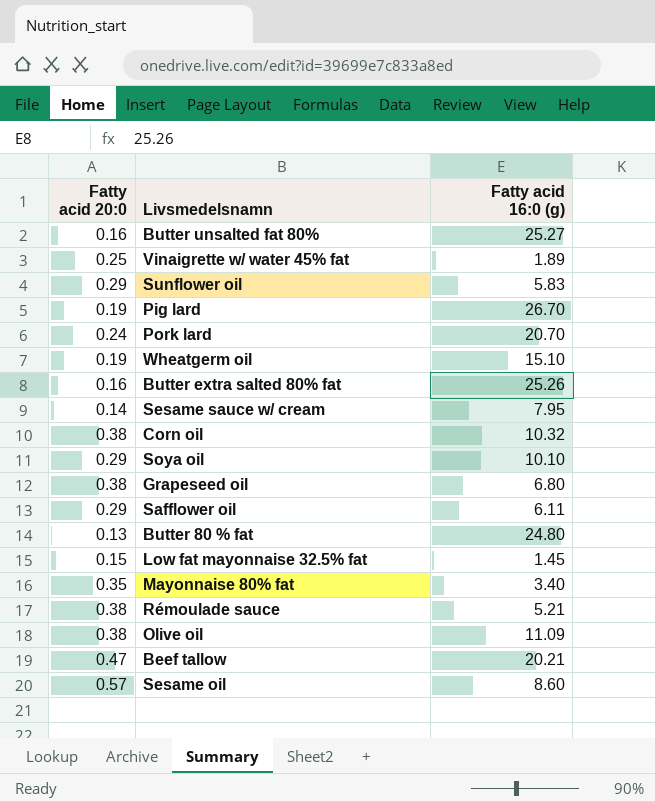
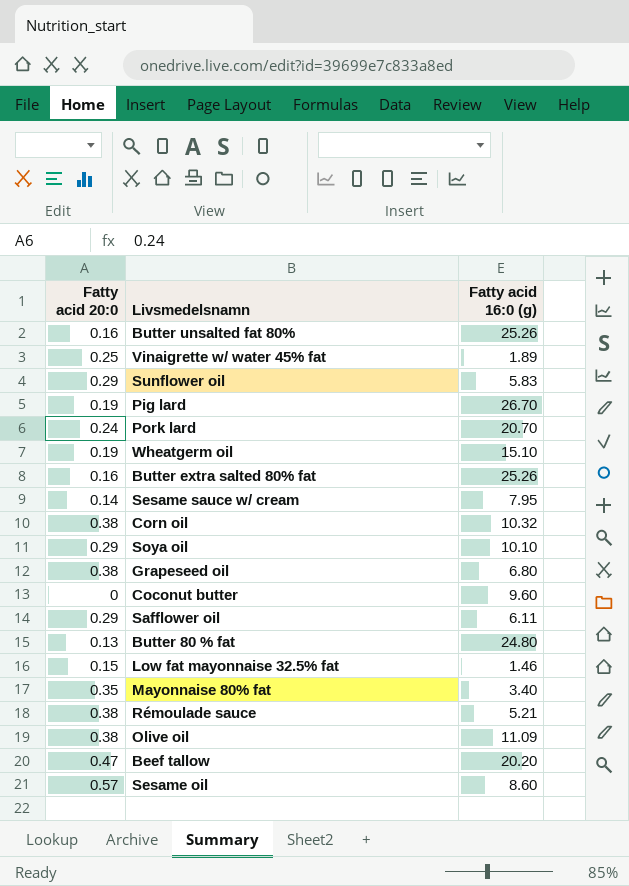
Butter unsalted fat 80% | Fatty acid 16:0 (g): 25.27 -> 25.26
row Coconut butter: none -> 0 | 9.60
Low fat mayonnaise 32.5% fat | Fatty acid 16:0 (g): 1.45 -> 1.46
Beef tallow | Fatty acid 16:0 (g): 20.21 -> 20.20

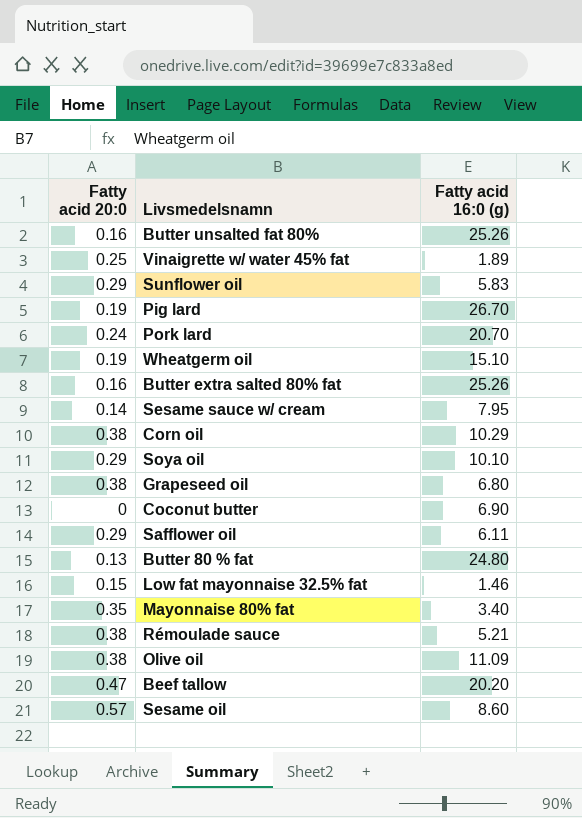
Corn oil | Fatty acid 16:0 (g): 10.32 -> 10.29
Coconut butter | Fatty acid 16:0 (g): 9.60 -> 6.90

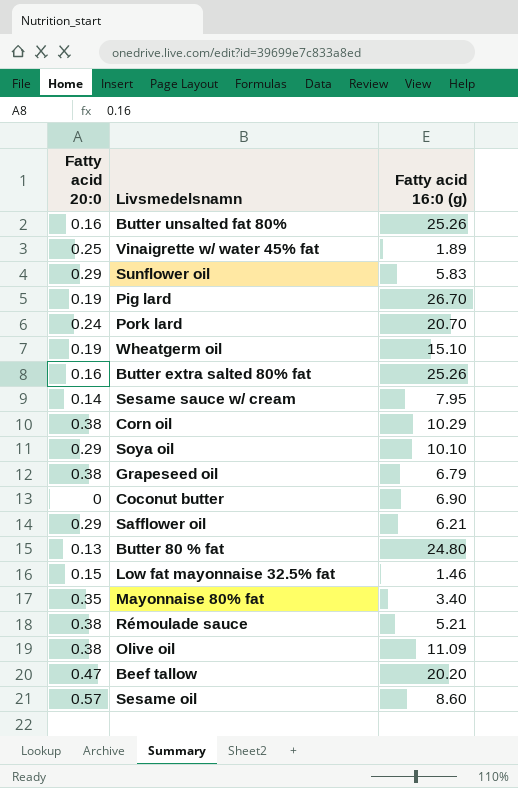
Grapeseed oil | Fatty acid 16:0 (g): 6.80 -> 6.79
Safflower oil | Fatty acid 16:0 (g): 6.11 -> 6.21

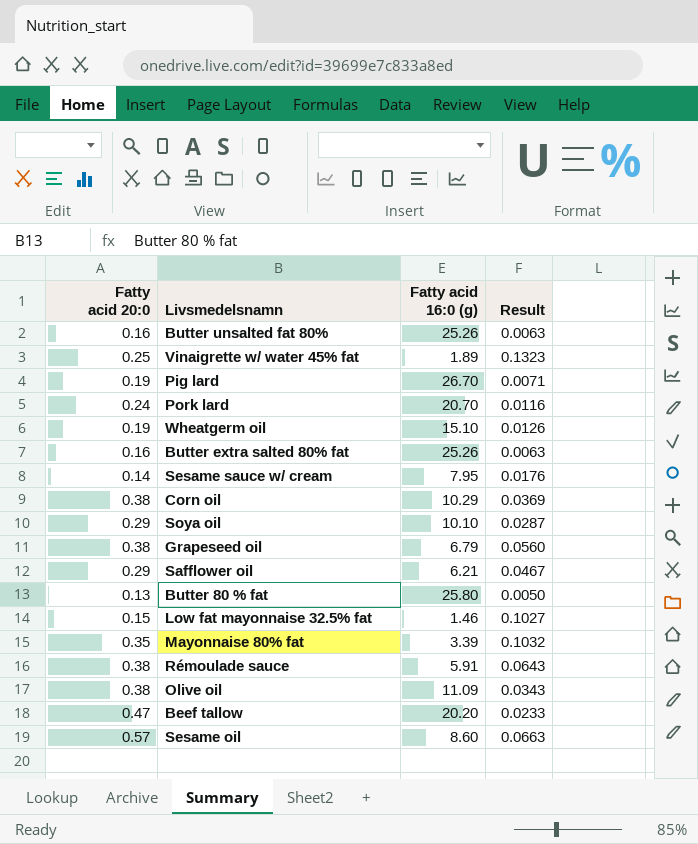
column Result | formula: none -> [Fatty acid 20:0] / [Fatty acid 16:0 (g)]
row Sunflower oil: 0.29 | 5.83 -> none
row Coconut butter: 0 | 6.90 -> none
Butter 80 % fat | Fatty acid 16:0 (g): 24.80 -> 25.80
Mayonnaise 80% fat | Fatty acid 16:0 (g): 3.40 -> 3.39
Rémoulade sauce | Fatty acid 16:0 (g): 5.21 -> 5.91

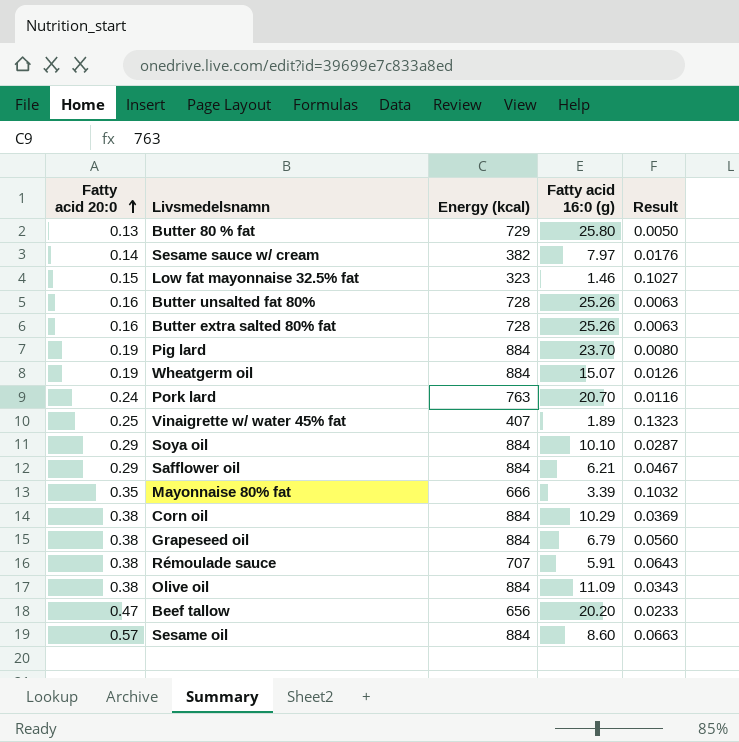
row order: none -> Fatty acid 20:0 ascending
column Energy (kcal) | position: none -> 3
Sesame sauce w/ cream | Fatty acid 16:0 (g): 7.95 -> 7.97
Pig lard | Fatty acid 16:0 (g): 26.70 -> 23.70
Pig lard | Result: 0.0071 -> 0.0080
Wheatgerm oil | Fatty acid 16:0 (g): 15.10 -> 15.07

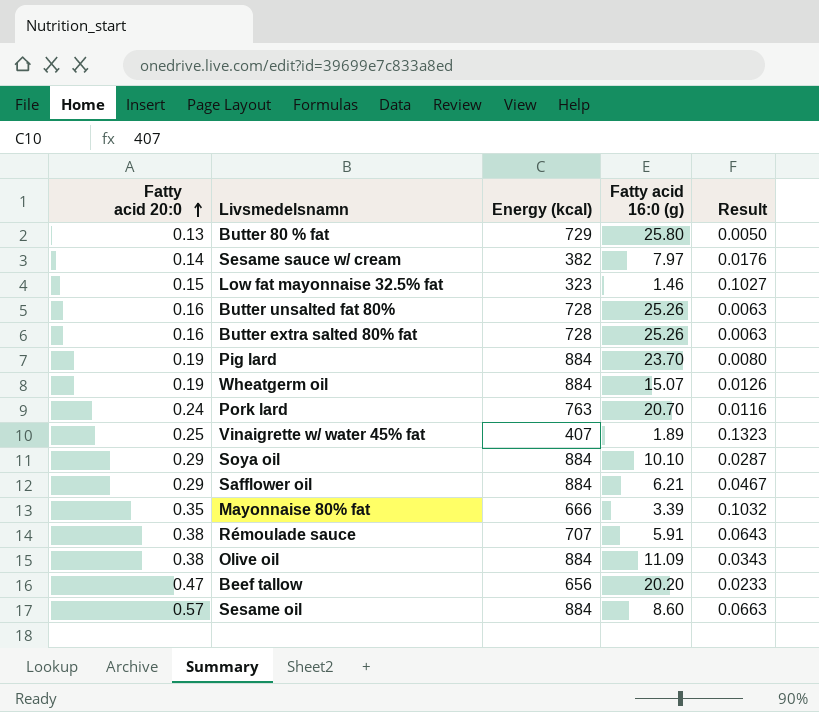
row Corn oil: 0.38 | 884 | 10.29 | 0.0369 -> none
row Grapeseed oil: 0.38 | 884 | 6.79 | 0.0560 -> none

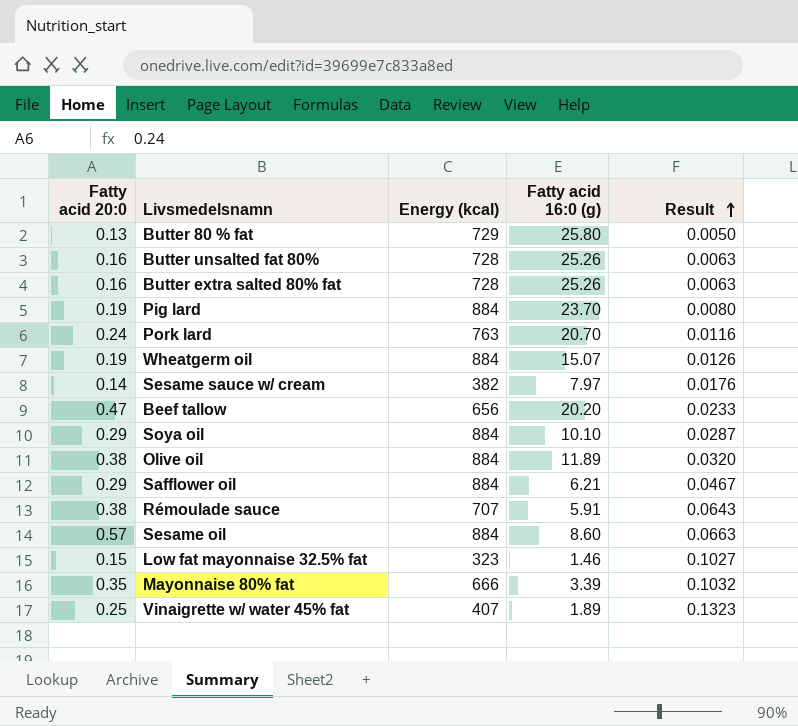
row order: Fatty acid 20:0 ascending -> Result ascending
Olive oil | Fatty acid 16:0 (g): 11.09 -> 11.89
Olive oil | Result: 0.0343 -> 0.0320

